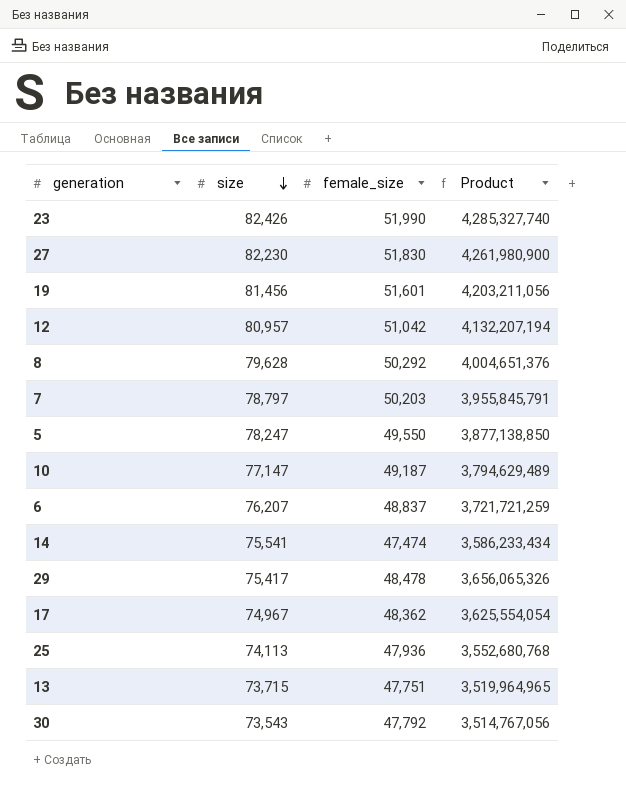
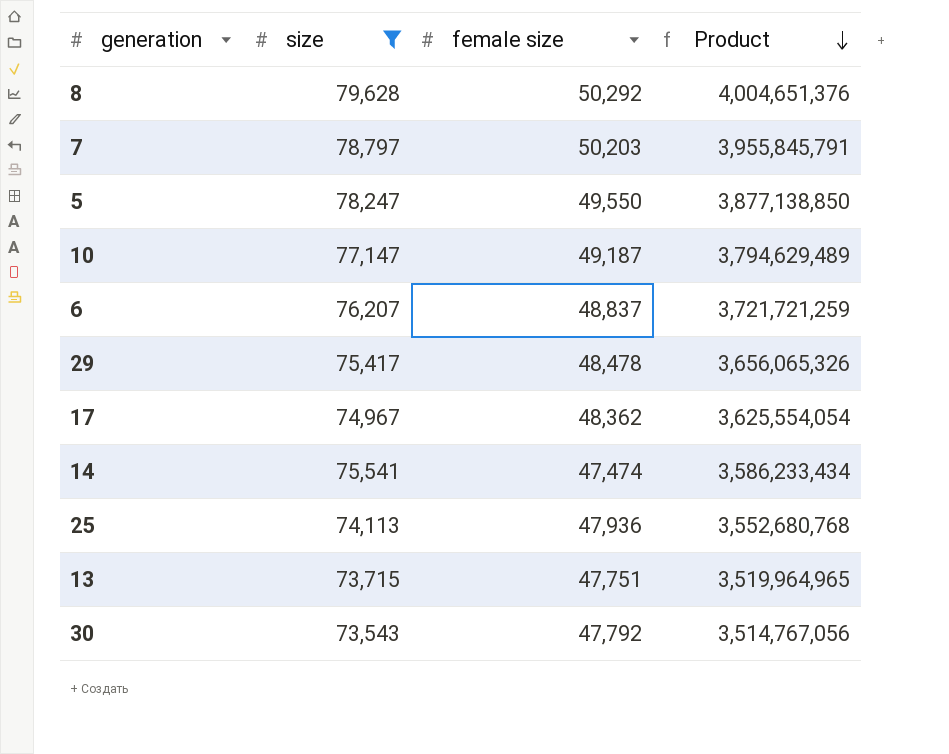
filter: none -> size <= 79,628
row order: size descending -> Product descending
column name: female_size -> female size

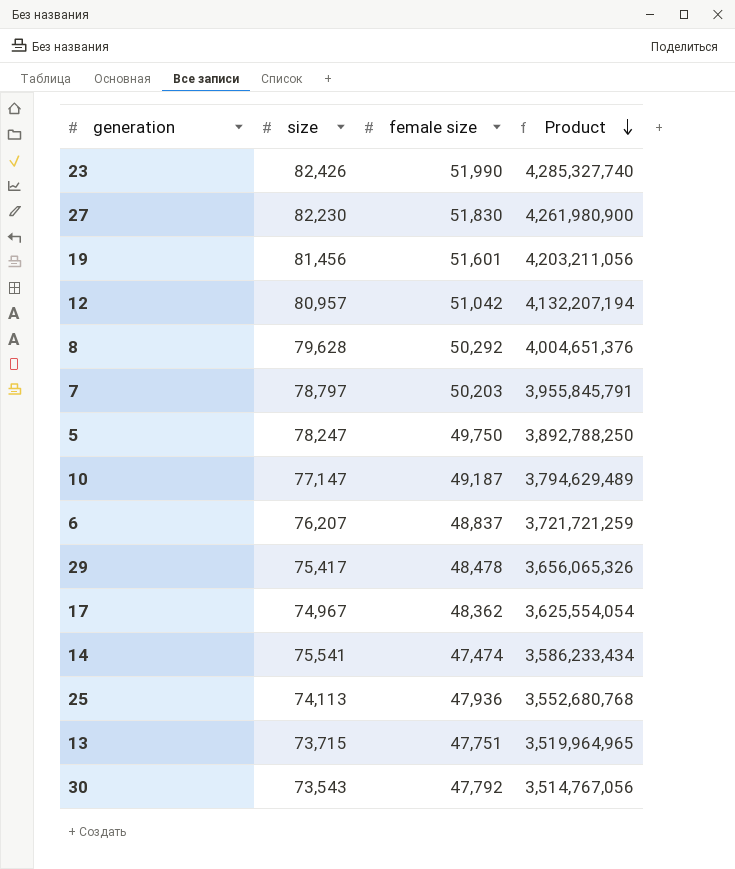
filter: size <= 79,628 -> none
5 | female size: 49,550 -> 49,750
5 | Product: 3,877,138,850 -> 3,892,788,250

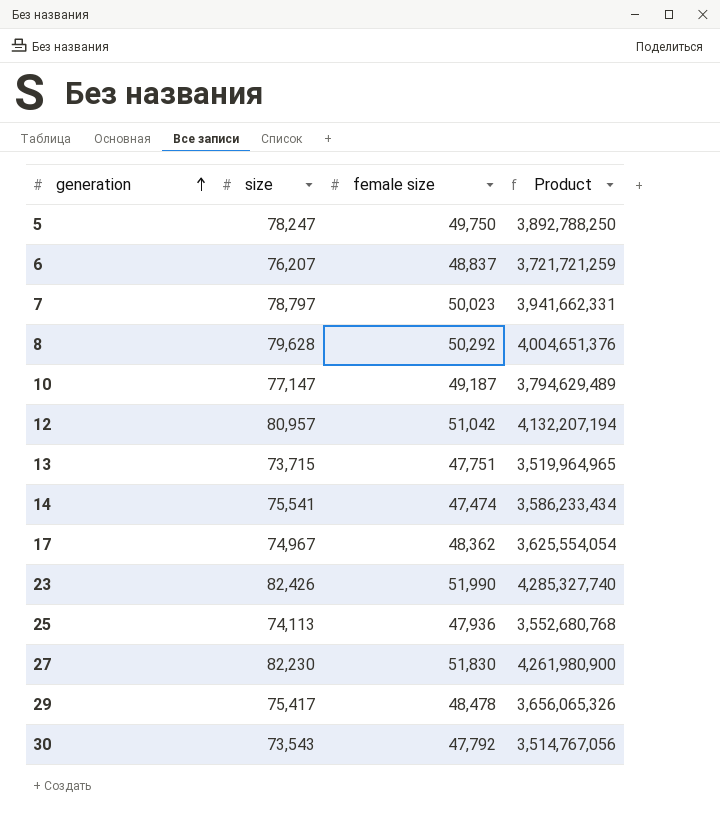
row order: Product descending -> generation ascending
row 19: 81,456 | 51,601 | 4,203,211,056 -> none
7 | female size: 50,203 -> 50,023
7 | Product: 3,955,845,791 -> 3,941,662,331

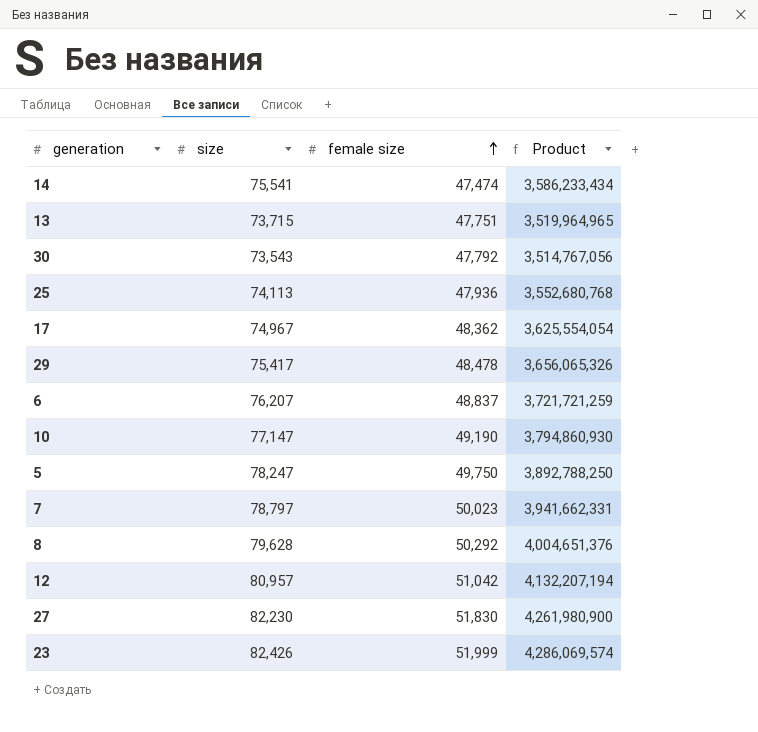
row order: generation ascending -> female size ascending
10 | female size: 49,187 -> 49,190
10 | Product: 3,794,629,489 -> 3,794,860,930
23 | female size: 51,990 -> 51,999
23 | Product: 4,285,327,740 -> 4,286,069,574

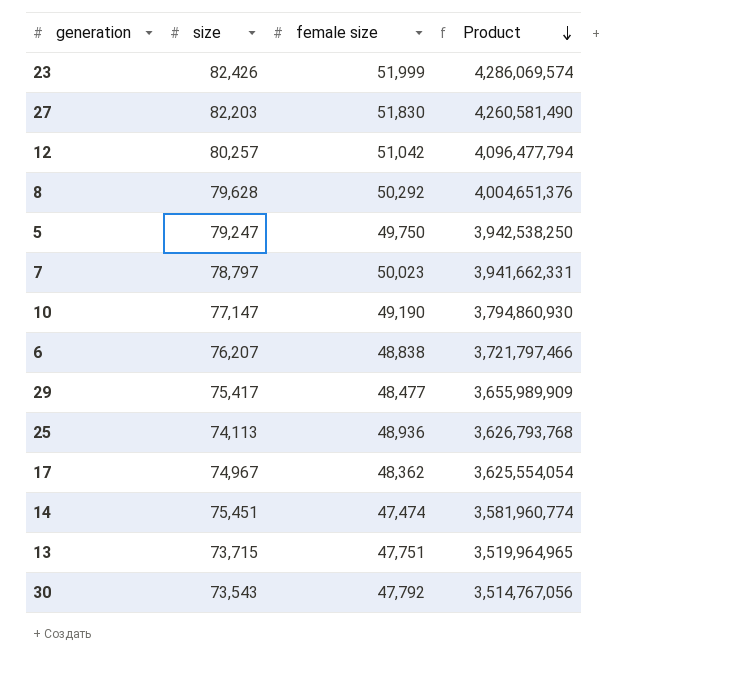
row order: female size ascending -> Product descending
27 | size: 82,230 -> 82,203
27 | Product: 4,261,980,900 -> 4,260,581,490
12 | size: 80,957 -> 80,257
12 | Product: 4,132,207,194 -> 4,096,477,794
5 | size: 78,247 -> 79,247
5 | Product: 3,892,788,250 -> 3,942,538,250
6 | female size: 48,837 -> 48,838
6 | Product: 3,721,721,259 -> 3,721,797,466
29 | female size: 48,478 -> 48,477
29 | Product: 3,656,065,326 -> 3,655,989,909
25 | female size: 47,936 -> 48,936
25 | Product: 3,552,680,768 -> 3,626,793,768
14 | size: 75,541 -> 75,451
14 | Product: 3,586,233,434 -> 3,581,960,774

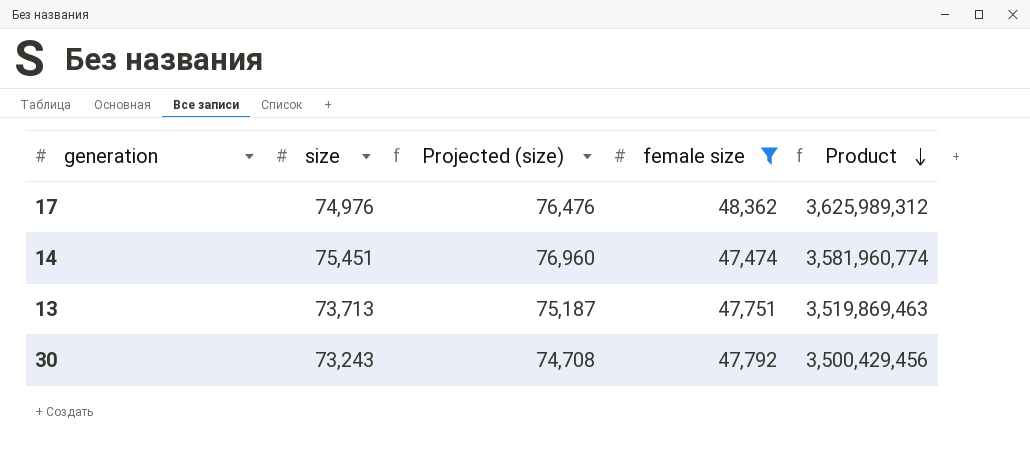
filter: none -> female size <= 48,362
column Projected (size) | formula: none -> [size] * 1.02
17 | size: 74,967 -> 74,976
17 | Product: 3,625,554,054 -> 3,625,989,312
13 | size: 73,715 -> 73,713
13 | Product: 3,519,964,965 -> 3,519,869,463
30 | size: 73,543 -> 73,243
30 | Product: 3,514,767,056 -> 3,500,429,456

